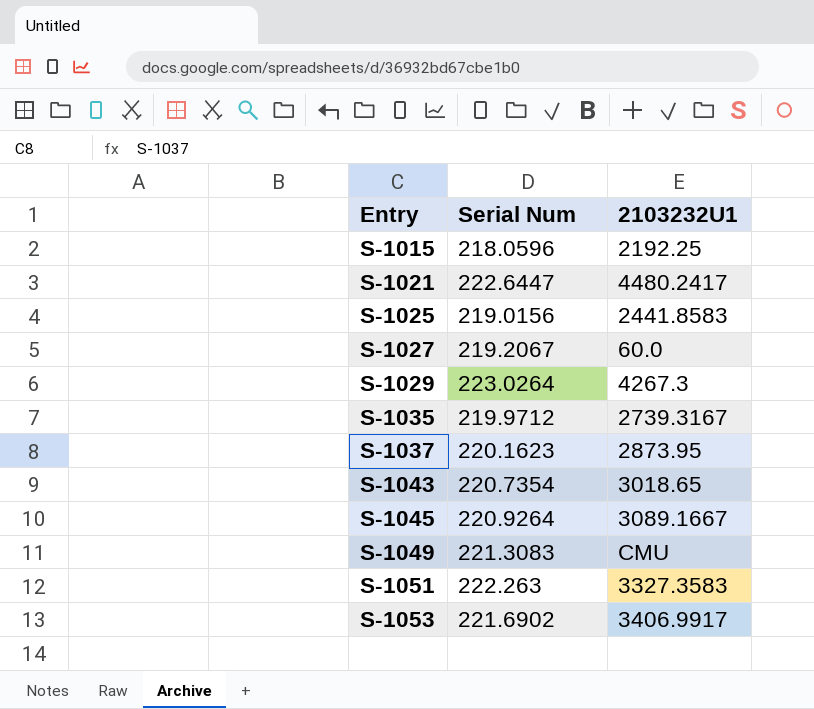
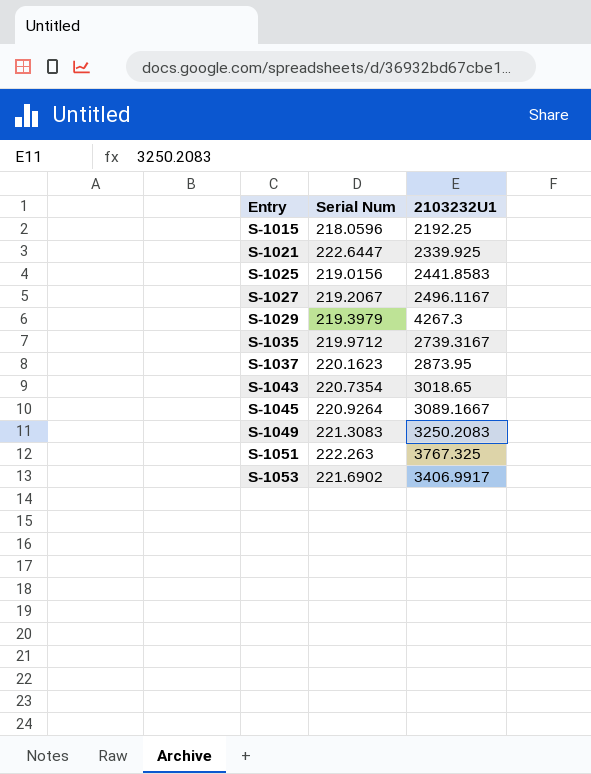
S-1021 | 2103232U1: 4480.2417 -> 2339.925
S-1027 | 2103232U1: 60.0 -> 2496.1167
S-1029 | Serial Num: 223.0264 -> 219.3979
S-1049 | 2103232U1: CMU -> 3250.2083
S-1051 | 2103232U1: 3327.3583 -> 3767.325

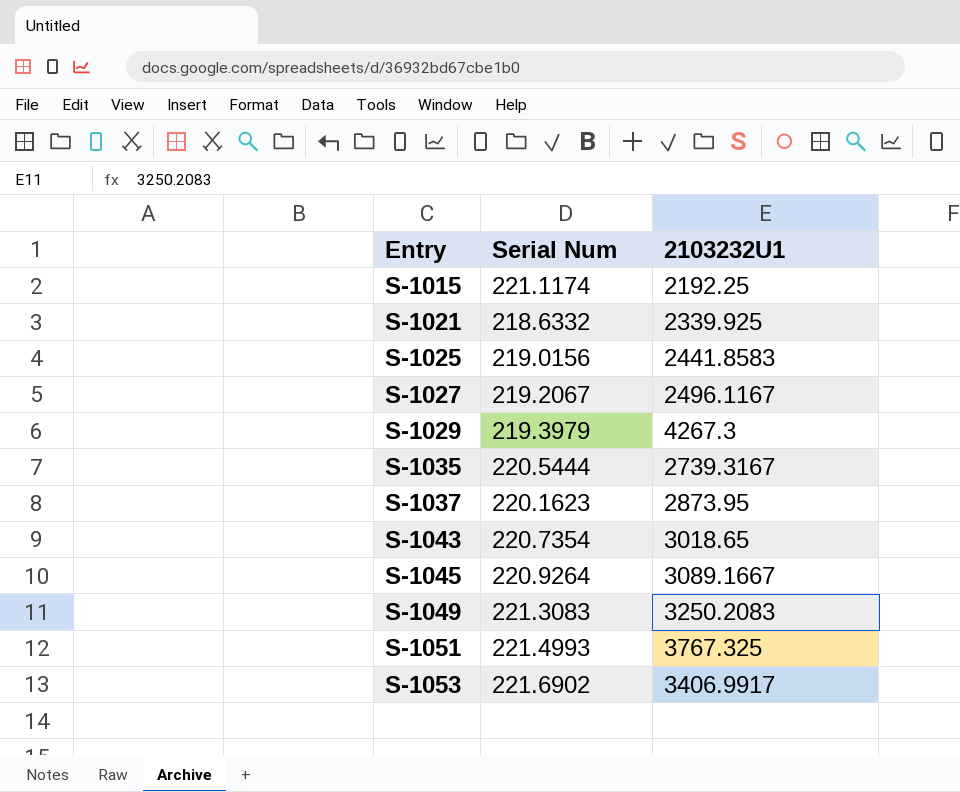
S-1015 | Serial Num: 218.0596 -> 221.1174
S-1021 | Serial Num: 222.6447 -> 218.6332
S-1035 | Serial Num: 219.9712 -> 220.5444
S-1051 | Serial Num: 222.263 -> 221.4993

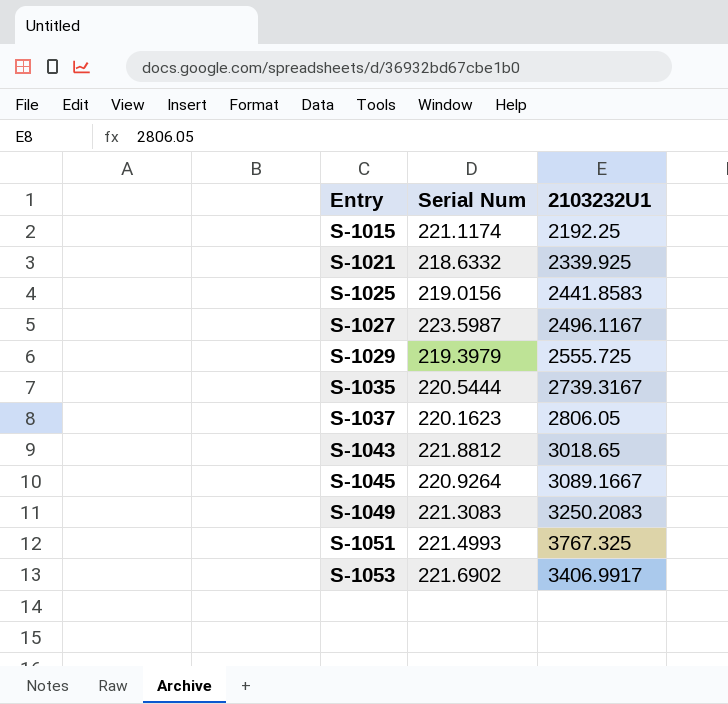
S-1027 | Serial Num: 219.2067 -> 223.5987
S-1029 | 2103232U1: 4267.3 -> 2555.725
S-1037 | 2103232U1: 2873.95 -> 2806.05
S-1043 | Serial Num: 220.7354 -> 221.8812

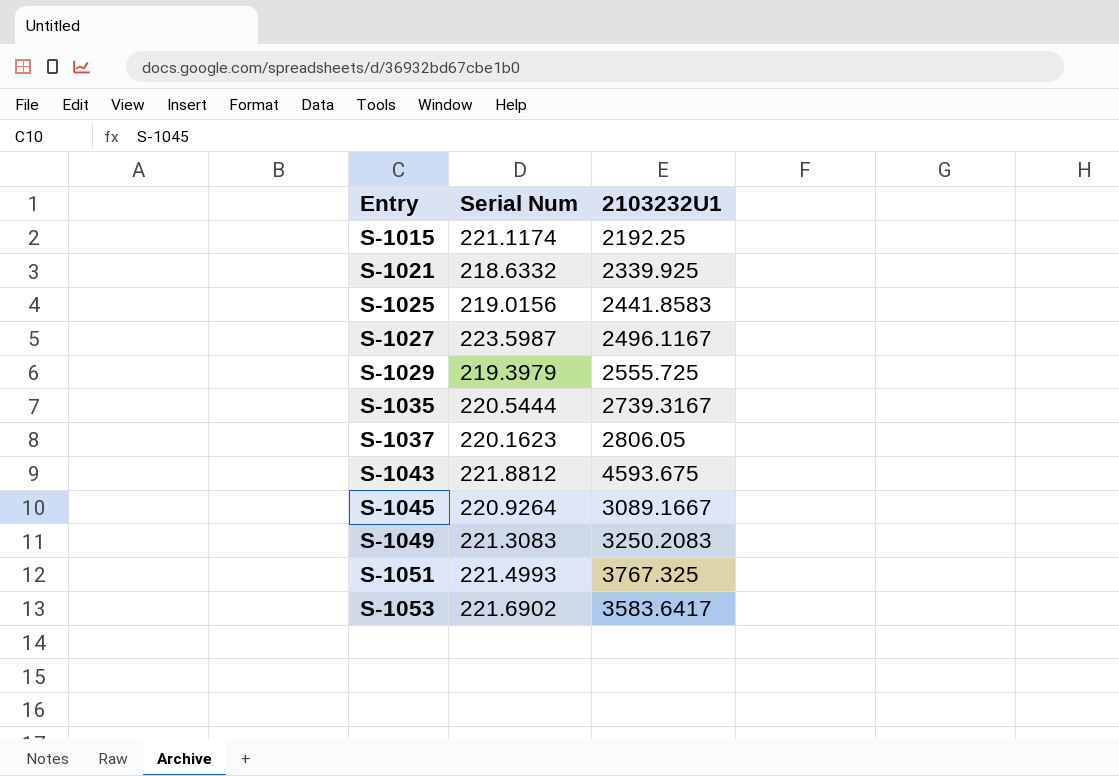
S-1043 | 2103232U1: 3018.65 -> 4593.675
S-1053 | 2103232U1: 3406.9917 -> 3583.6417

